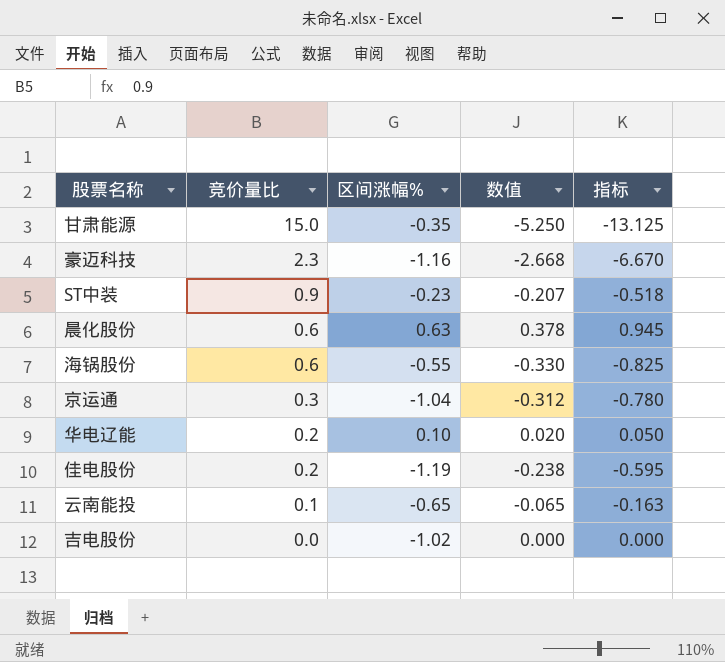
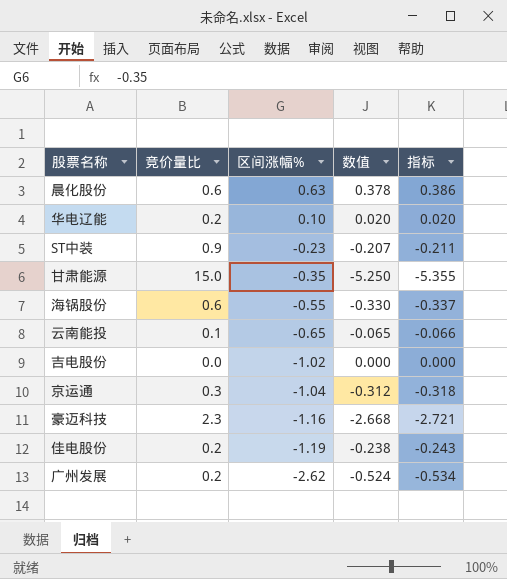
row order: 竞价量比 descending -> 区间涨幅% descending
column 指标 | formula: [数值] * 2.5 -> [数值] * 1.02
row 广州发展: none -> 0.2 | -2.62 | -0.524 | -0.534

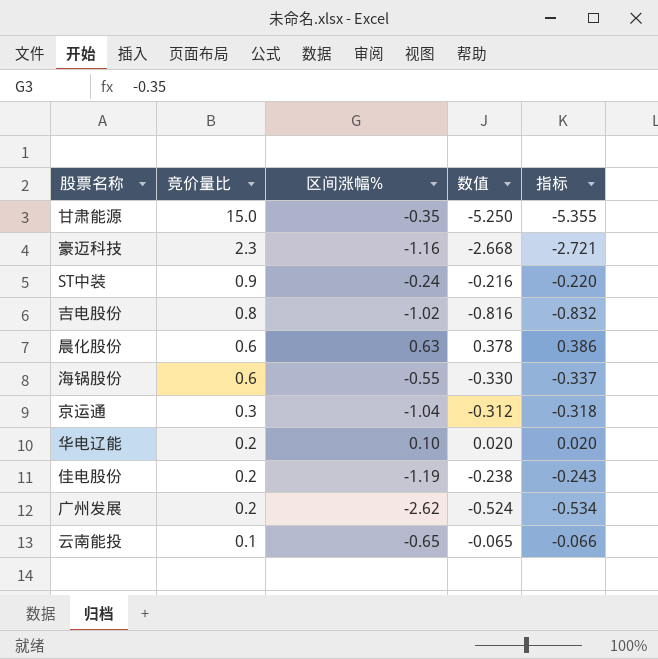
row order: 区间涨幅% descending -> 竞价量比 descending
ST中装 | 区间涨幅%: -0.23 -> -0.24
ST中装 | 数值: -0.207 -> -0.216
ST中装 | 指标: -0.211 -> -0.220
吉电股份 | 竞价量比: 0.0 -> 0.8
吉电股份 | 数值: 0.000 -> -0.816
吉电股份 | 指标: 0.000 -> -0.832

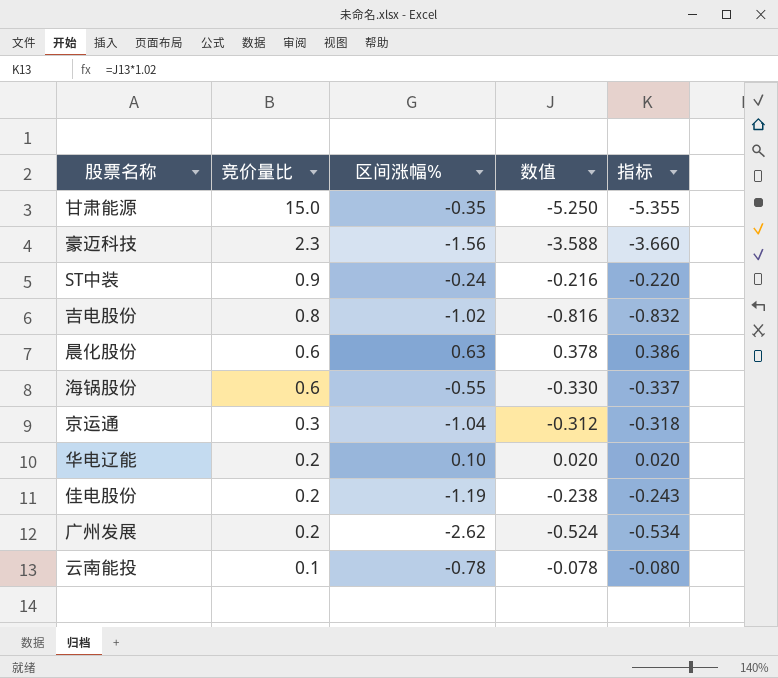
豪迈科技 | 区间涨幅%: -1.16 -> -1.56
豪迈科技 | 数值: -2.668 -> -3.588
豪迈科技 | 指标: -2.721 -> -3.660
云南能投 | 区间涨幅%: -0.65 -> -0.78
云南能投 | 数值: -0.065 -> -0.078
云南能投 | 指标: -0.066 -> -0.080

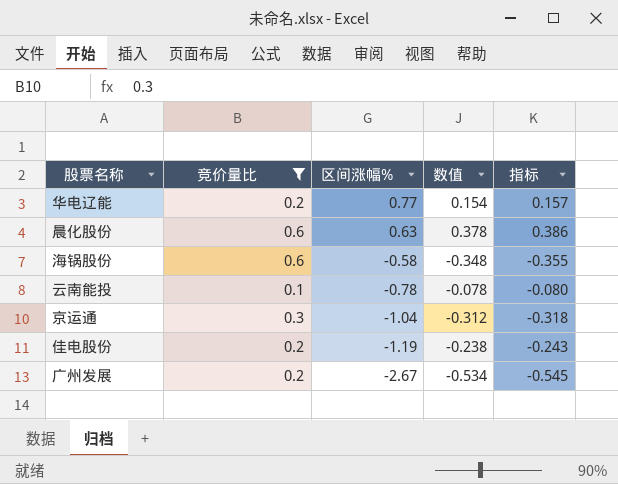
filter: none -> 竞价量比 <= 0.6
row order: 竞价量比 descending -> 区间涨幅% descending
华电辽能 | 区间涨幅%: 0.10 -> 0.77
华电辽能 | 数值: 0.020 -> 0.154
华电辽能 | 指标: 0.020 -> 0.157
海锅股份 | 区间涨幅%: -0.55 -> -0.58
海锅股份 | 数值: -0.330 -> -0.348
海锅股份 | 指标: -0.337 -> -0.355
广州发展 | 区间涨幅%: -2.62 -> -2.67
广州发展 | 数值: -0.524 -> -0.534
广州发展 | 指标: -0.534 -> -0.545

